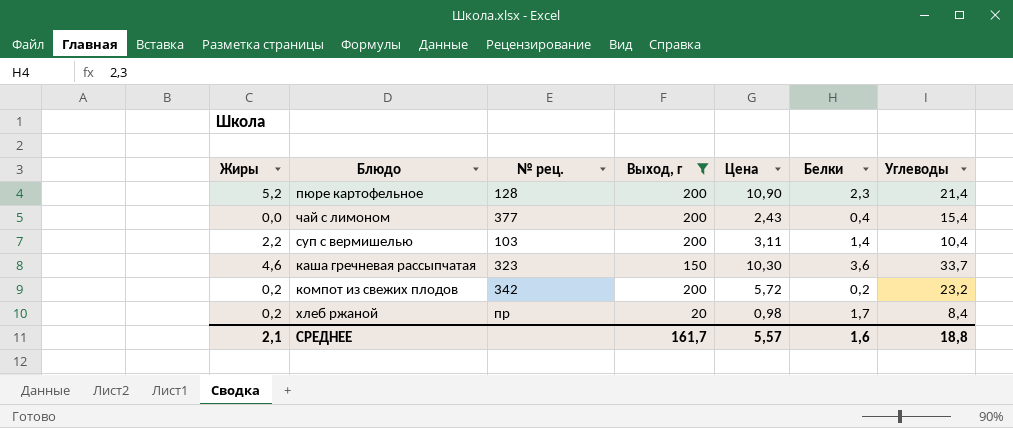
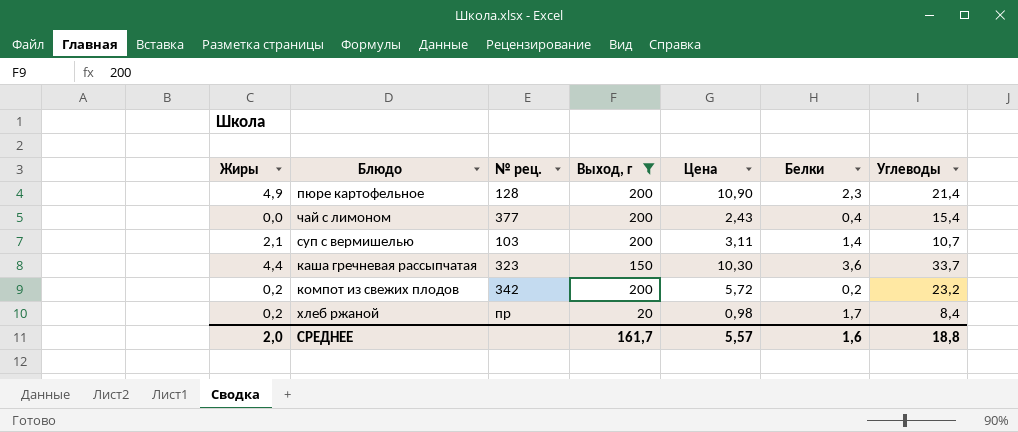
пюре картофельное | Жиры: 5,2 -> 4,9
суп с вермишелью | Жиры: 2,2 -> 2,1
суп с вермишелью | Углеводы: 10,4 -> 10,7
каша гречневая рассыпчатая | Жиры: 4,6 -> 4,4
СРЕДНЕЕ | Жиры: 2,1 -> 2,0

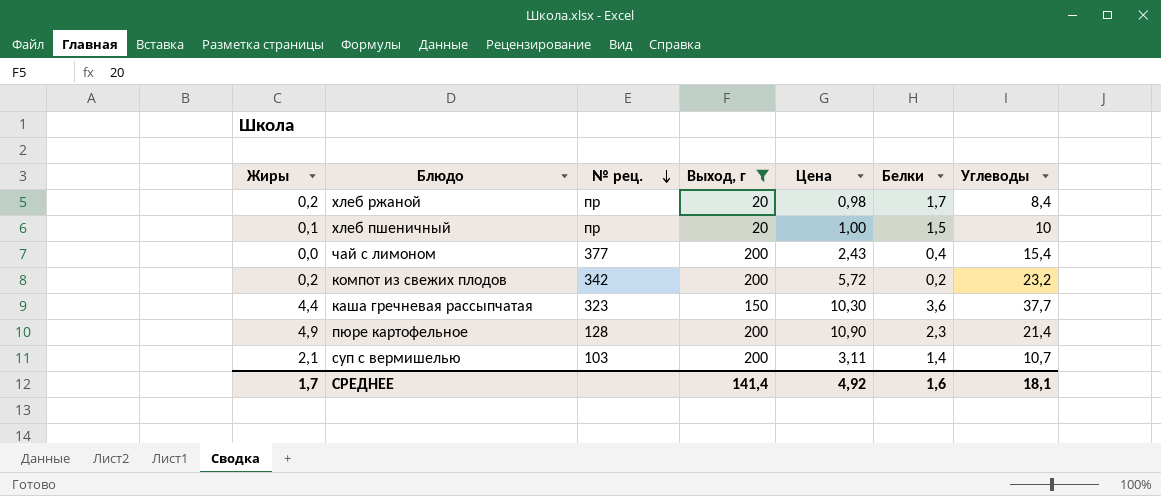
row order: none -> № рец. descending
row хлеб пшеничный: none -> 0,1 | пр | 20 | 1,00 | 1,5 | 10
каша гречневая рассыпчатая | Углеводы: 33,7 -> 37,7
СРЕДНЕЕ | Жиры: 2,0 -> 1,7
СРЕДНЕЕ | Выход, г: 161,7 -> 141,4
СРЕДНЕЕ | Цена: 5,57 -> 4,92
СРЕДНЕЕ | Углеводы: 18,8 -> 18,1

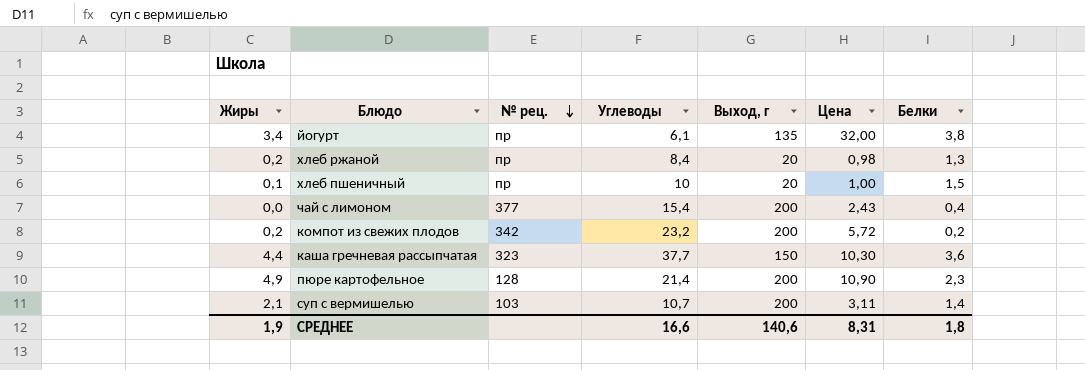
filter: Выход, г != 135 -> none
column Углеводы | position: 7 -> 4
хлеб ржаной | Белки: 1,7 -> 1,3
СРЕДНЕЕ | Жиры: 1,7 -> 1,9
СРЕДНЕЕ | Углеводы: 18,1 -> 16,6
СРЕДНЕЕ | Выход, г: 141,4 -> 140,6
СРЕДНЕЕ | Цена: 4,92 -> 8,31
СРЕДНЕЕ | Белки: 1,6 -> 1,8

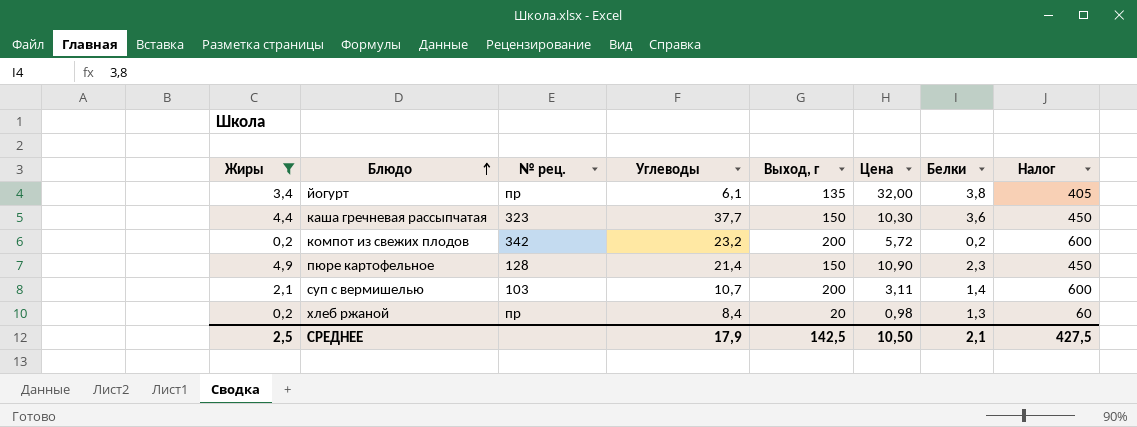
filter: none -> Жиры >= 0,2
row order: № рец. descending -> Блюдо ascending
column Налог | formula: none -> [Выход, г] * 3
пюре картофельное | Выход, г: 200 -> 150
СРЕДНЕЕ | Жиры: 1,9 -> 2,5
СРЕДНЕЕ | Углеводы: 16,6 -> 17,9
СРЕДНЕЕ | Выход, г: 140,6 -> 142,5
СРЕДНЕЕ | Цена: 8,31 -> 10,50
СРЕДНЕЕ | Белки: 1,8 -> 2,1

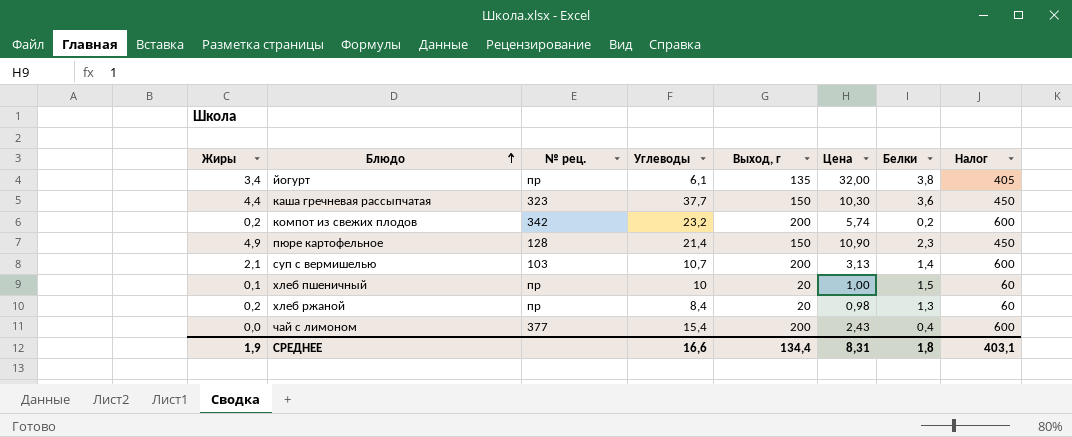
filter: Жиры >= 0,2 -> none
компот из свежих плодов | Цена: 5,72 -> 5,74
суп с вермишелью | Цена: 3,11 -> 3,13
СРЕДНЕЕ | Жиры: 2,5 -> 1,9
СРЕДНЕЕ | Углеводы: 17,9 -> 16,6
СРЕДНЕЕ | Выход, г: 142,5 -> 134,4
СРЕДНЕЕ | Цена: 10,50 -> 8,31
СРЕДНЕЕ | Белки: 2,1 -> 1,8
СРЕДНЕЕ | Налог: 427,5 -> 403,1

